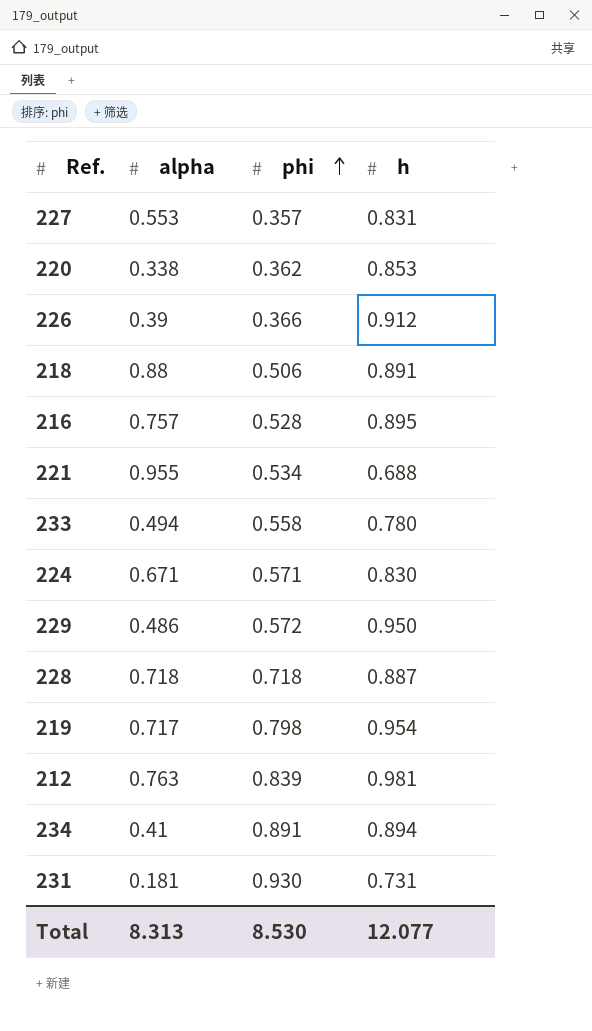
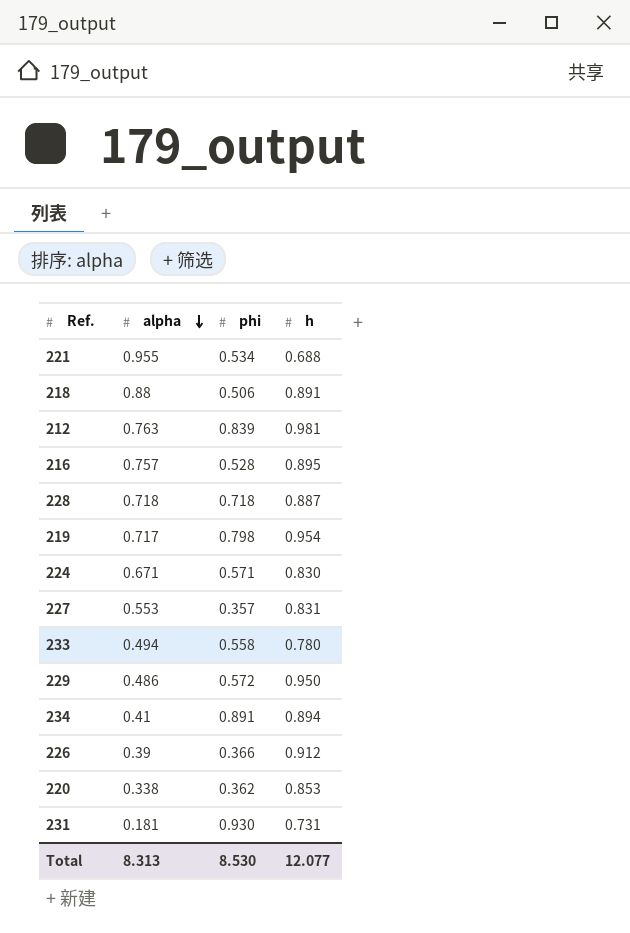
row order: phi ascending -> alpha descending

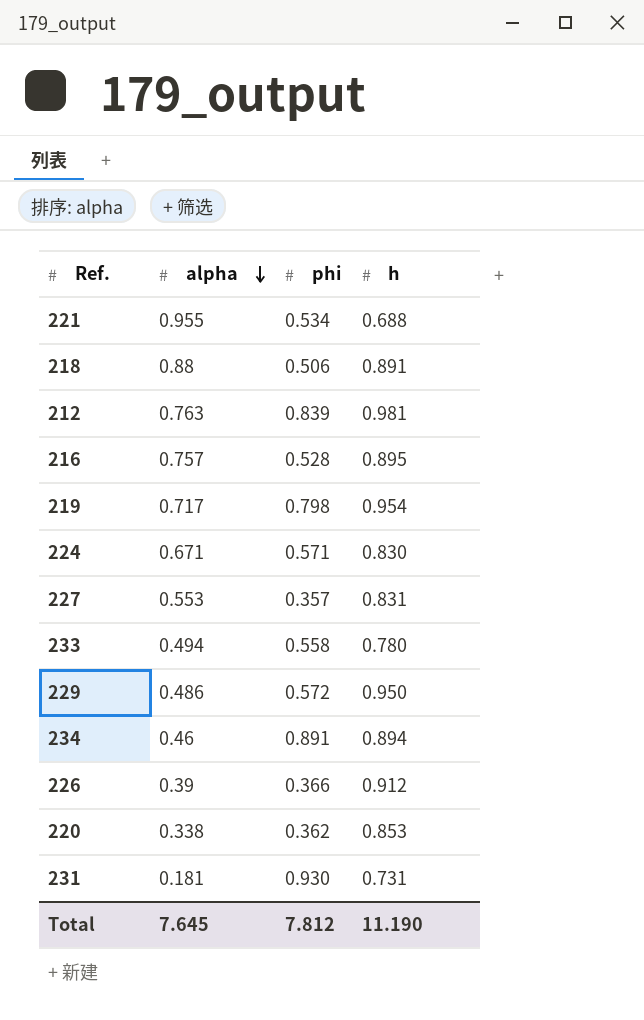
row 228: 0.718 | 0.718 | 0.887 -> none
234 | alpha: 0.41 -> 0.46
Total | alpha: 8.313 -> 7.645
Total | phi: 8.530 -> 7.812
Total | h: 12.077 -> 11.190

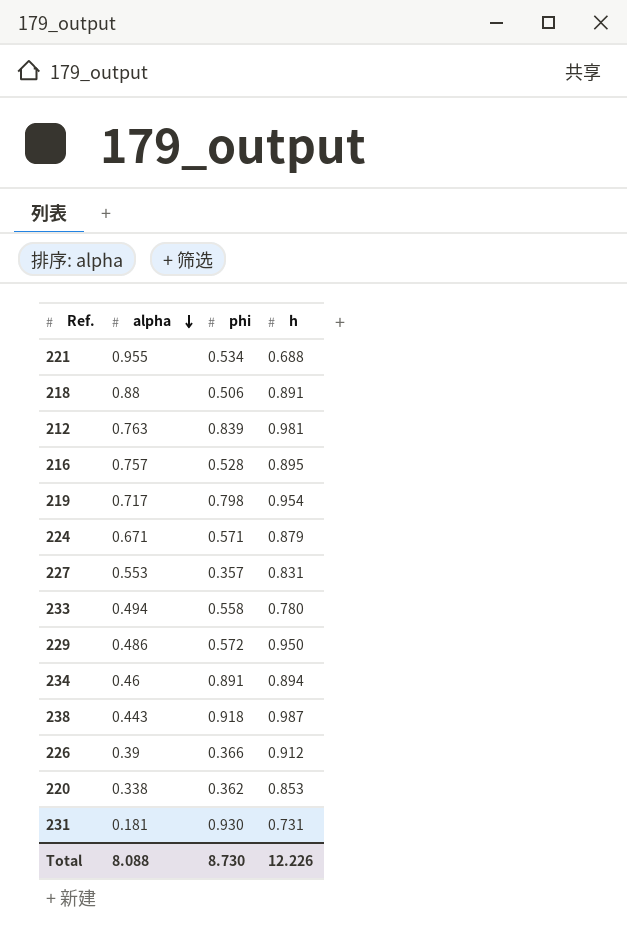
224 | h: 0.830 -> 0.879
row 238: none -> 0.443 | 0.918 | 0.987
Total | alpha: 7.645 -> 8.088
Total | phi: 7.812 -> 8.730
Total | h: 11.190 -> 12.226

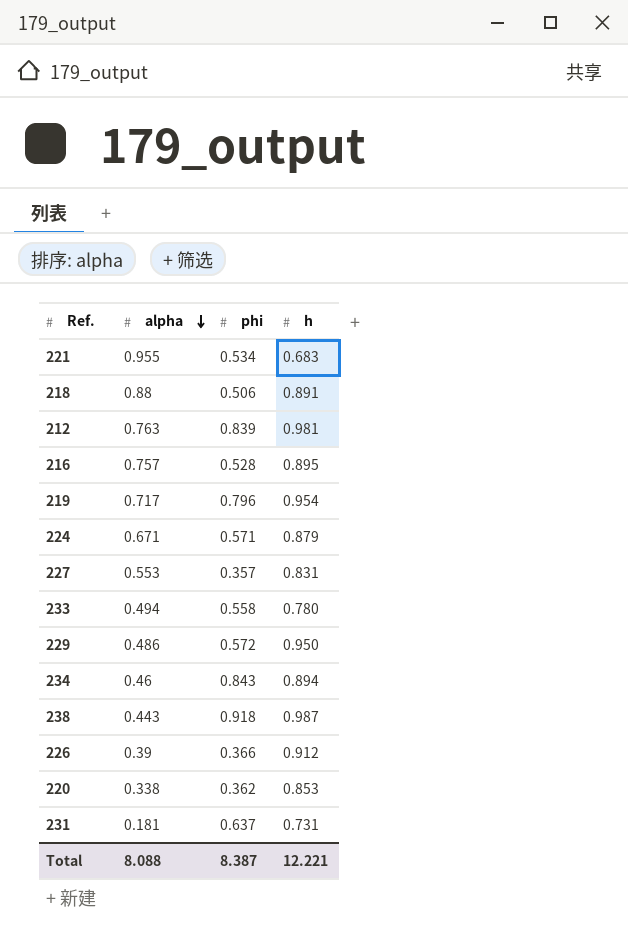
221 | h: 0.688 -> 0.683
219 | phi: 0.798 -> 0.796
234 | phi: 0.891 -> 0.843
231 | phi: 0.930 -> 0.637
Total | phi: 8.730 -> 8.387
Total | h: 12.226 -> 12.221

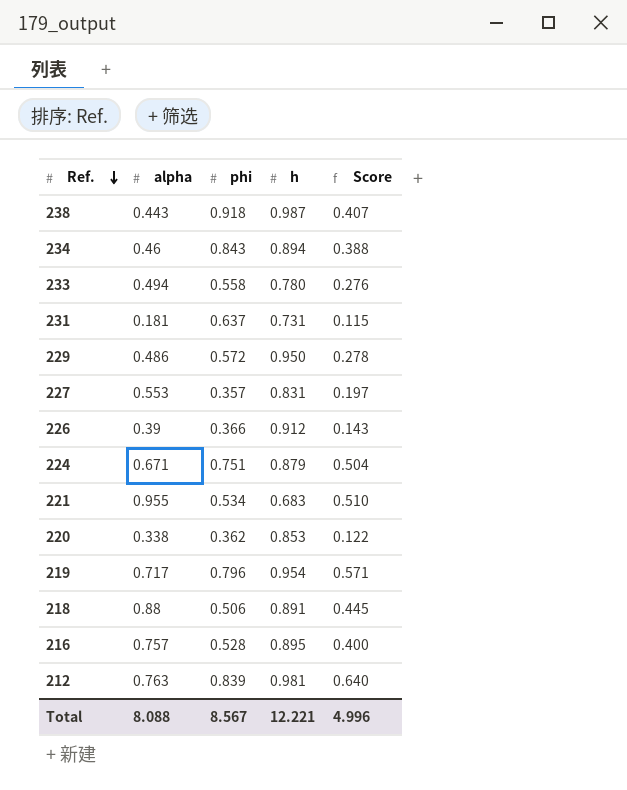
row order: alpha descending -> Ref. descending
column Score | formula: none -> [alpha] * [phi]
224 | phi: 0.571 -> 0.751
Total | phi: 8.387 -> 8.567

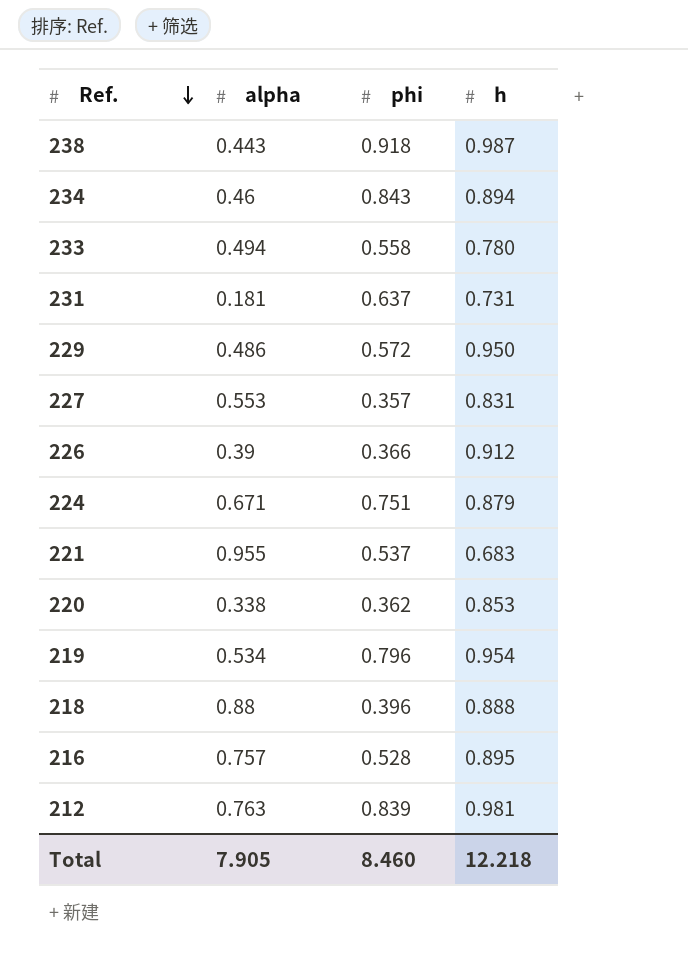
column Score | formula: [alpha] * [phi] -> none
221 | phi: 0.534 -> 0.537
219 | alpha: 0.717 -> 0.534
218 | phi: 0.506 -> 0.396
218 | h: 0.891 -> 0.888
Total | alpha: 8.088 -> 7.905
Total | phi: 8.567 -> 8.460
Total | h: 12.221 -> 12.218

